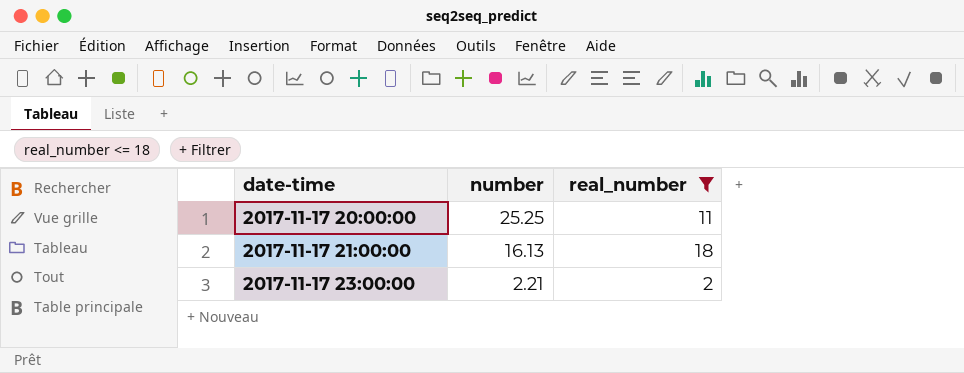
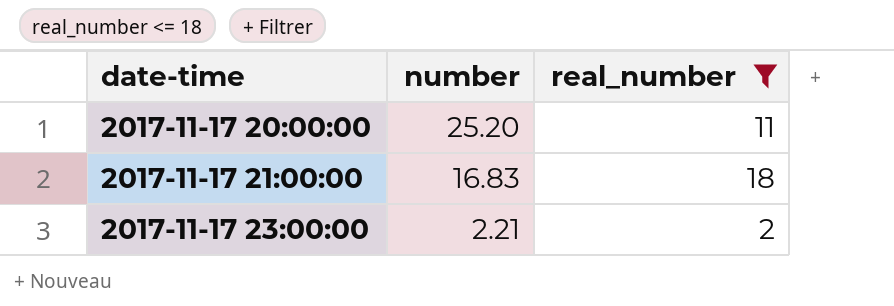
2017-11-17 20:00:00 | number: 25.25 -> 25.20
2017-11-17 21:00:00 | number: 16.13 -> 16.83

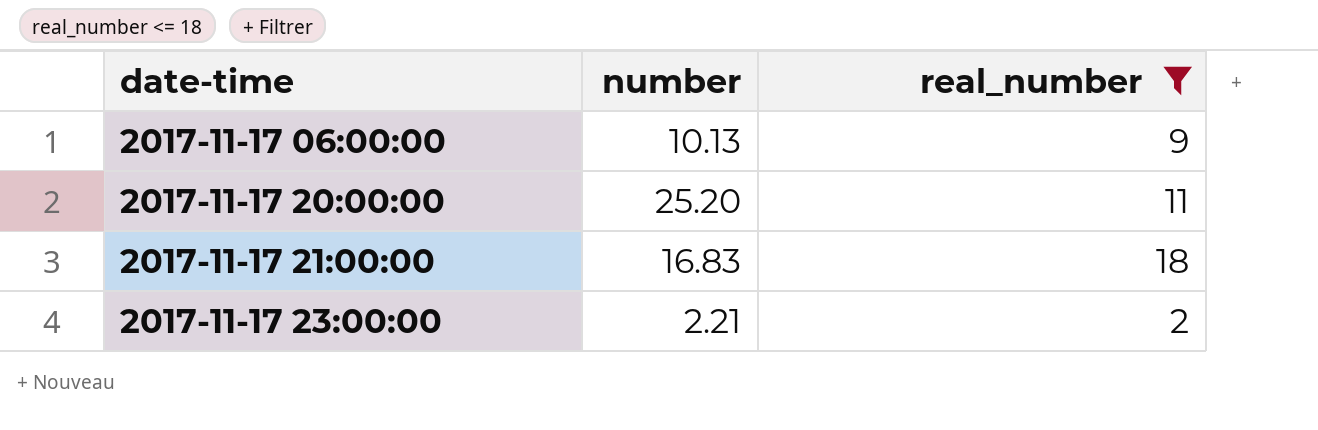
row 2017-11-17 06:00:00: none -> 10.13 | 9

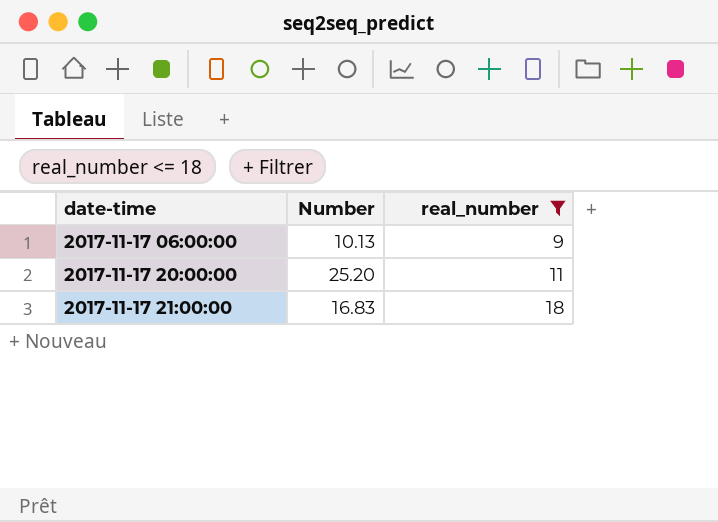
column name: number -> Number
row 2017-11-17 23:00:00: 2.21 | 2 -> none

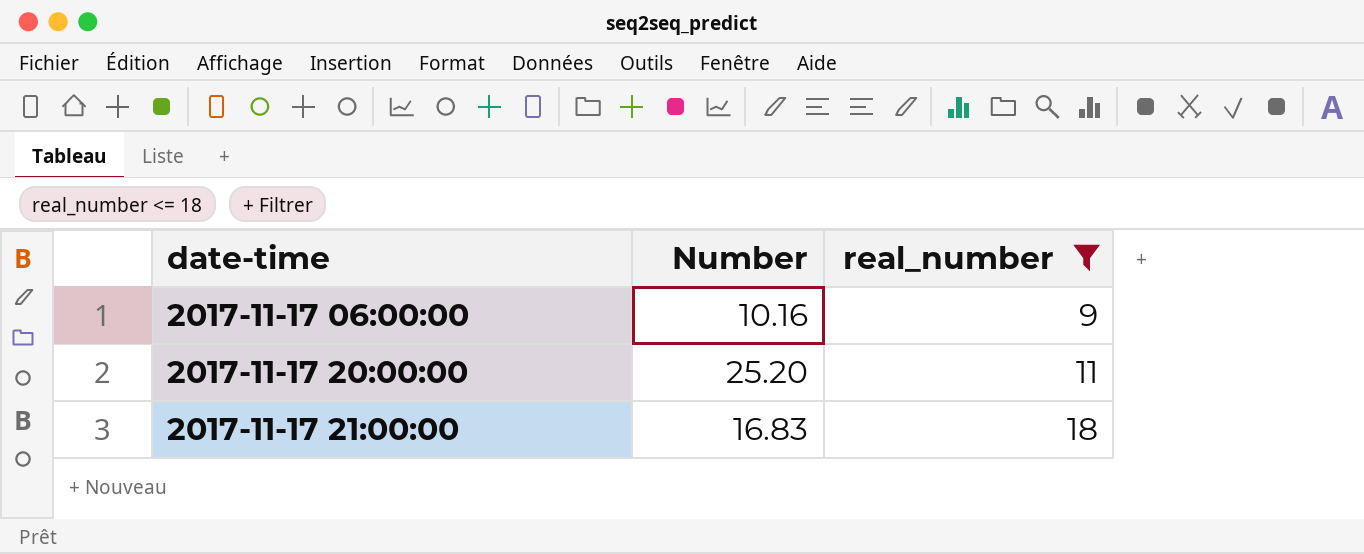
2017-11-17 06:00:00 | Number: 10.13 -> 10.16

